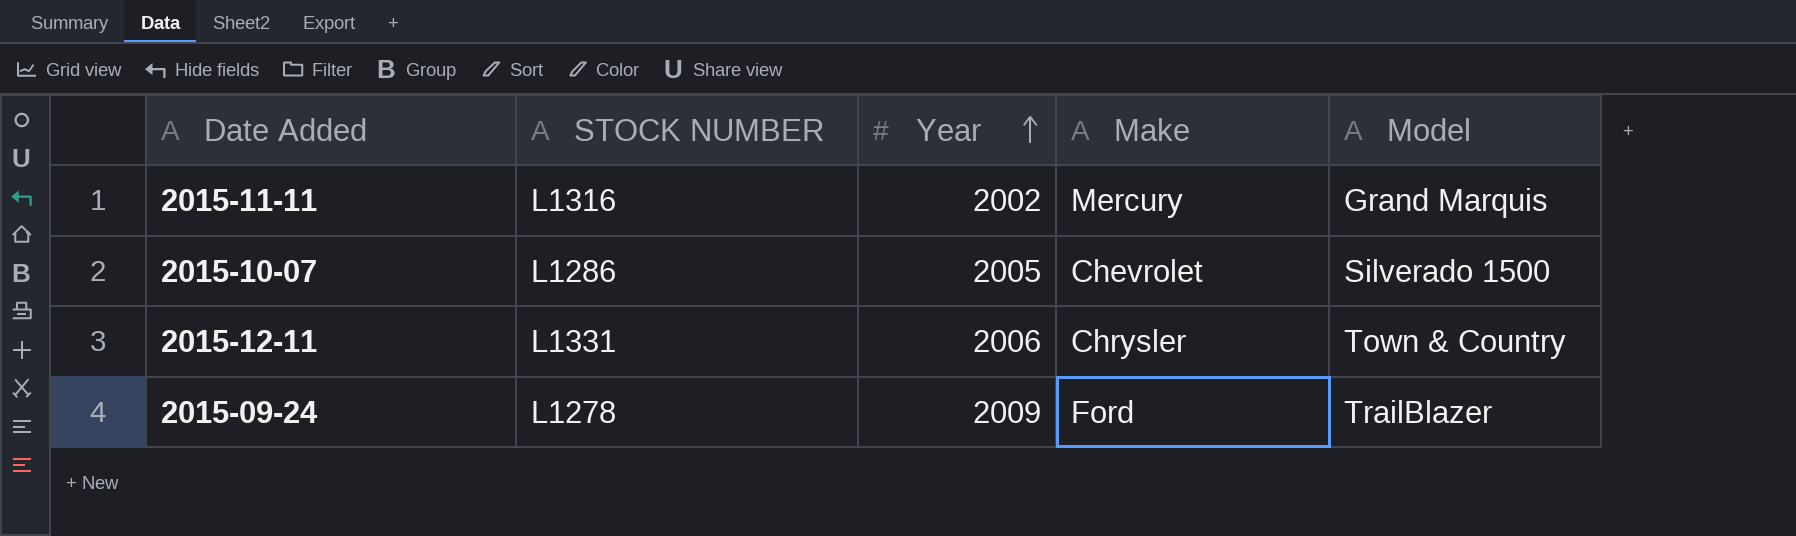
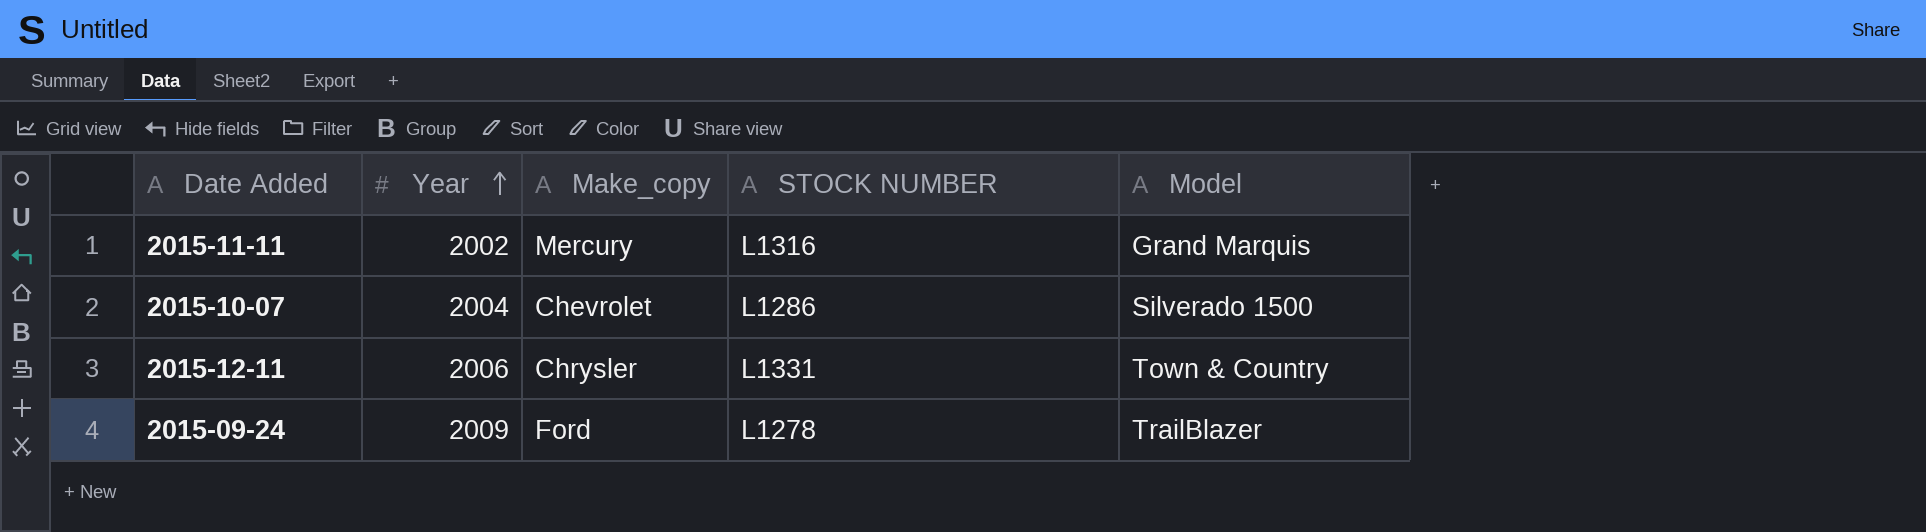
column name: Make -> Make_copy
column STOCK NUMBER | position: 2 -> 4
2015-10-07 | Year: 2005 -> 2004

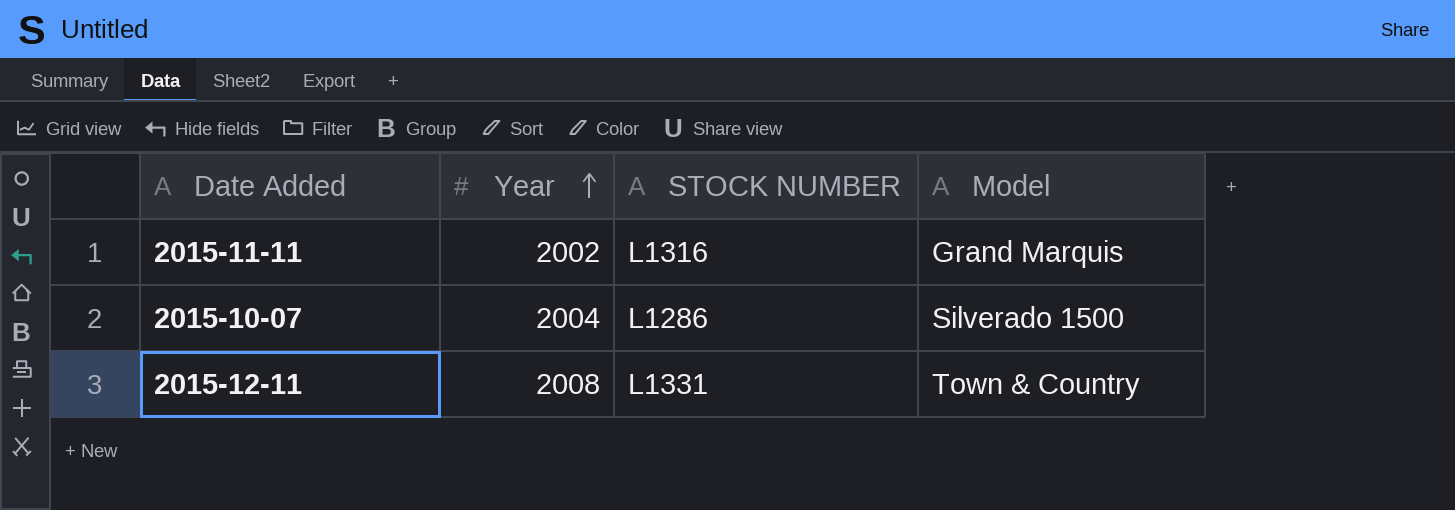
column Make_copy | position: 3 -> none
row 2015-09-24: 2009 | Ford | L1278 | TrailBlazer -> none
2015-12-11 | Year: 2006 -> 2008

